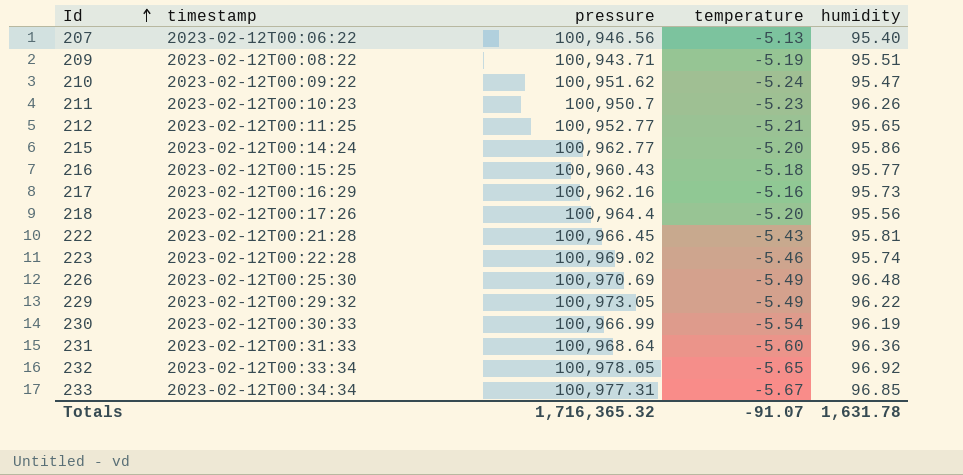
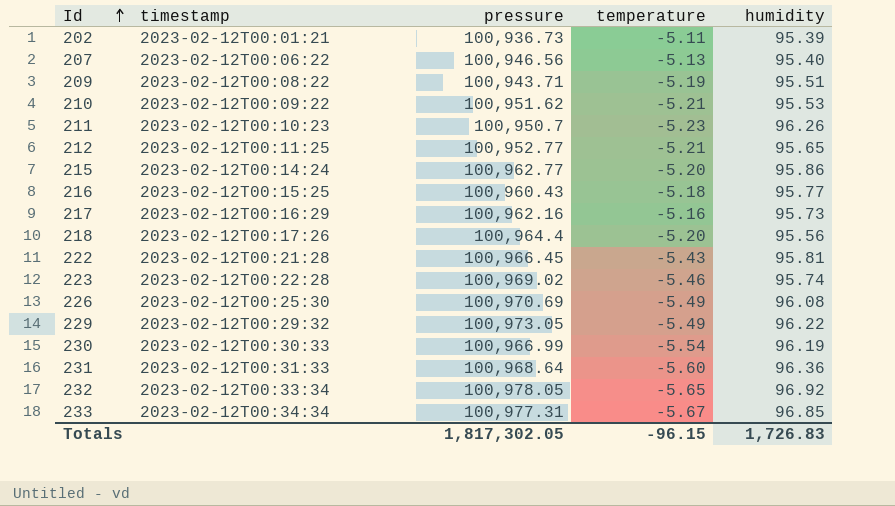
row 202: none -> 2023-02-12T00:01:21 | 100,936.73 | -5.11 | 95.39
210 | temperature: -5.24 -> -5.21
210 | humidity: 95.47 -> 95.53
226 | humidity: 96.48 -> 96.08
Totals | pressure: 1,716,365.32 -> 1,817,302.05
Totals | temperature: -91.07 -> -96.15
Totals | humidity: 1,631.78 -> 1,726.83

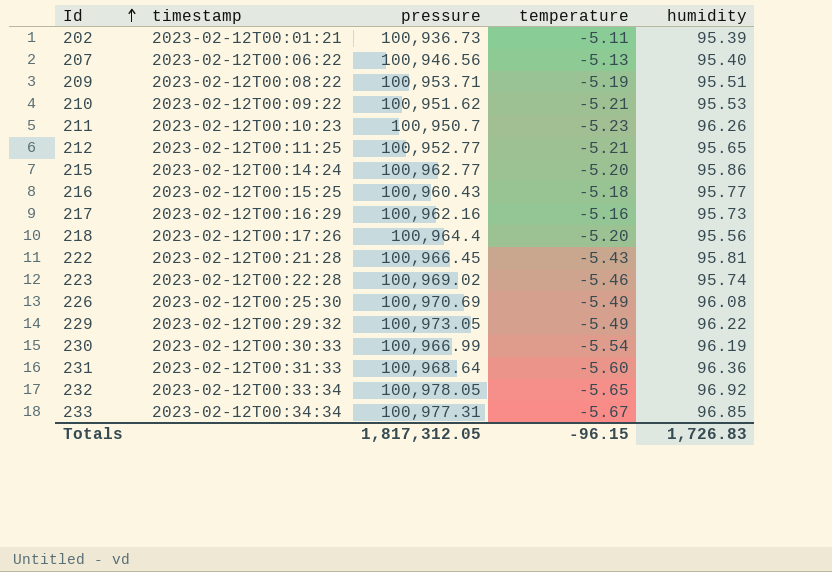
209 | pressure: 100,943.71 -> 100,953.71
Totals | pressure: 1,817,302.05 -> 1,817,312.05

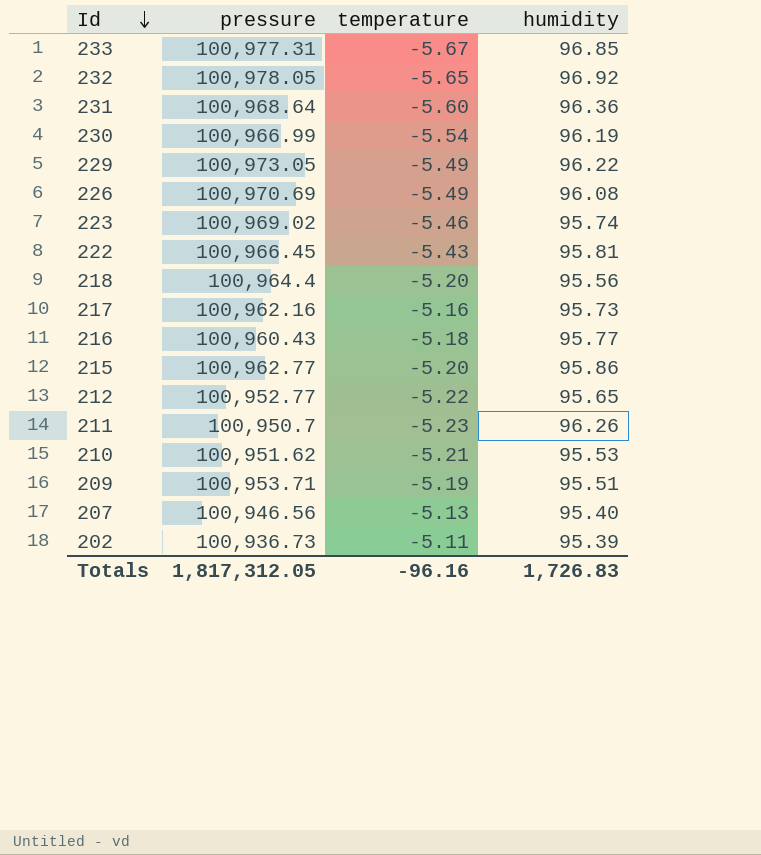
row order: Id ascending -> Id descending
column timestamp | position: 2 -> none
212 | temperature: -5.21 -> -5.22
Totals | temperature: -96.15 -> -96.16

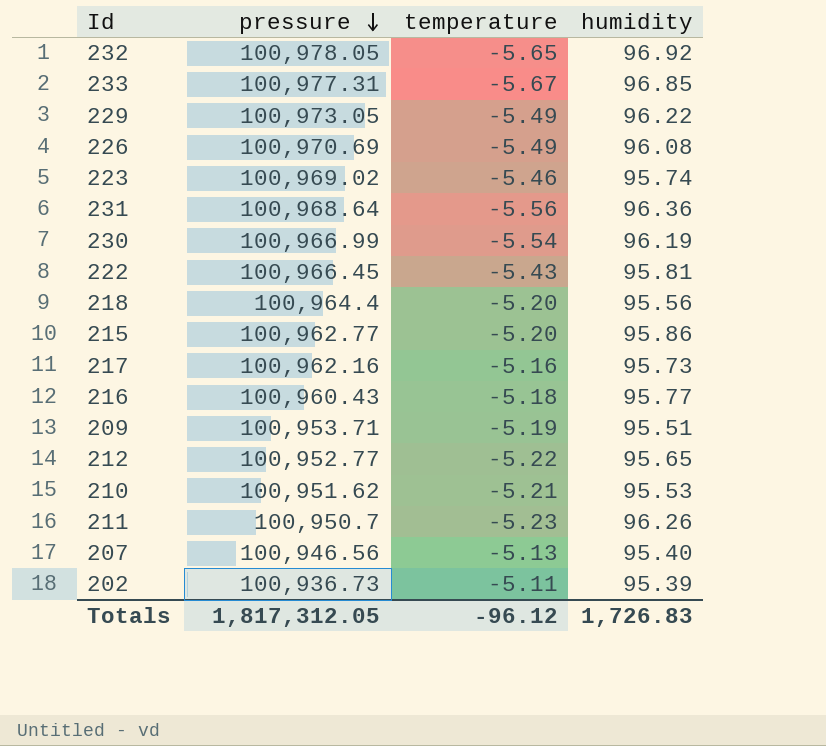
row order: Id descending -> pressure descending
231 | temperature: -5.60 -> -5.56
Totals | temperature: -96.16 -> -96.12

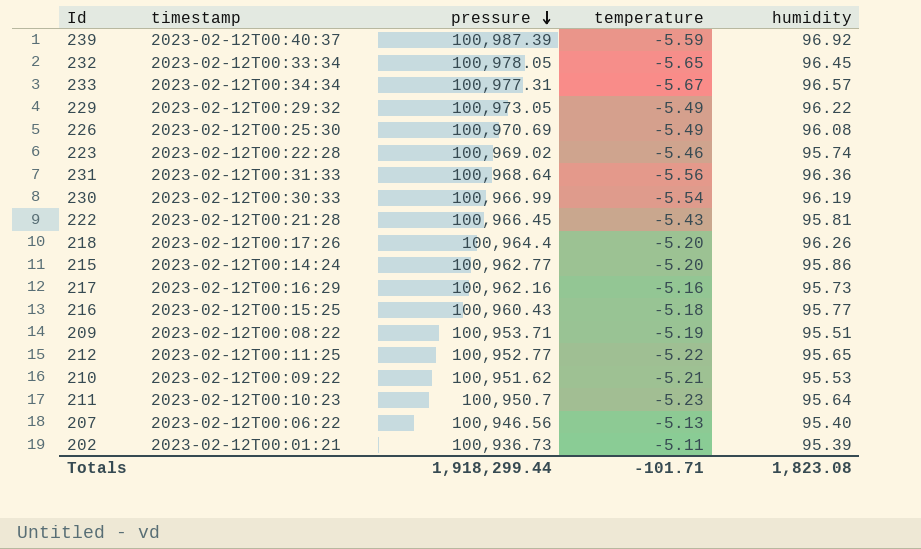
column timestamp | position: none -> 2
row 239: none -> 2023-02-12T00:40:37 | 100,987.39 | -5.59 | 96.92
232 | humidity: 96.92 -> 96.45
233 | humidity: 96.85 -> 96.57
218 | humidity: 95.56 -> 96.26
211 | humidity: 96.26 -> 95.64
Totals | pressure: 1,817,312.05 -> 1,918,299.44
Totals | temperature: -96.12 -> -101.71
Totals | humidity: 1,726.83 -> 1,823.08

